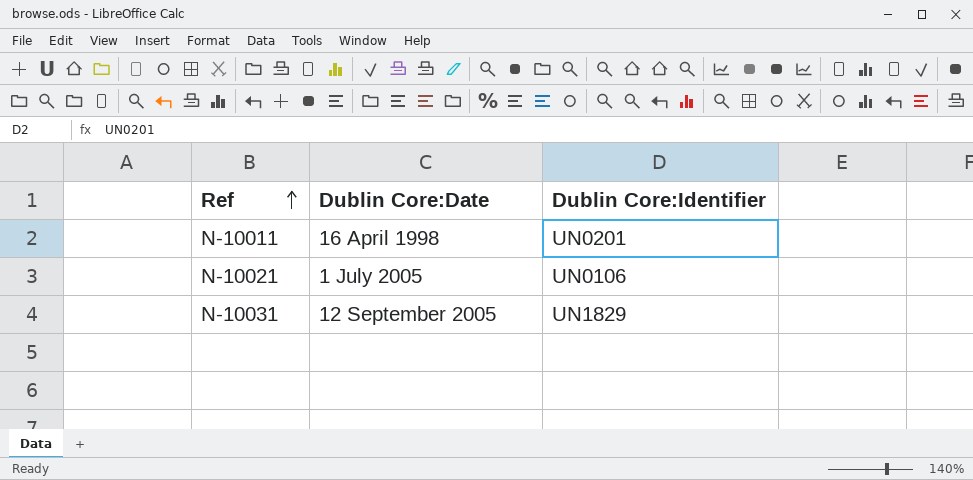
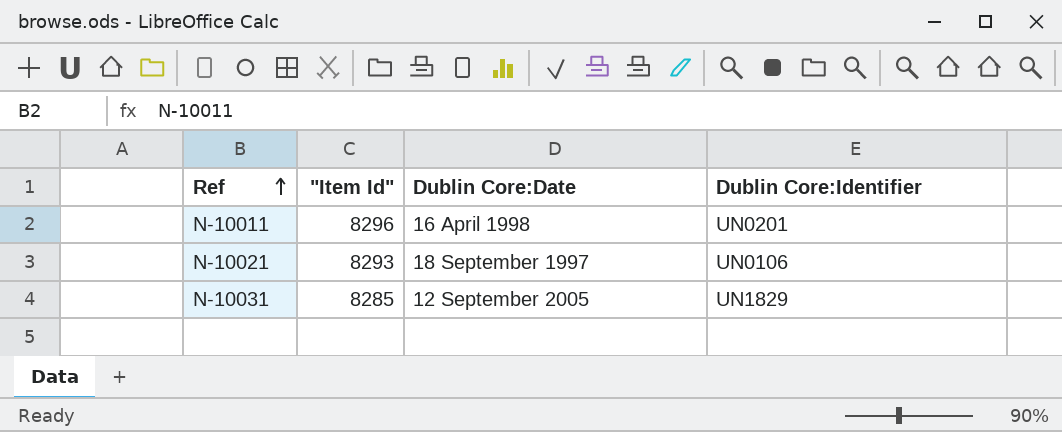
column "Item Id" | position: none -> 2
N-10021 | Dublin Core:Date: 1 July 2005 -> 18 September 1997

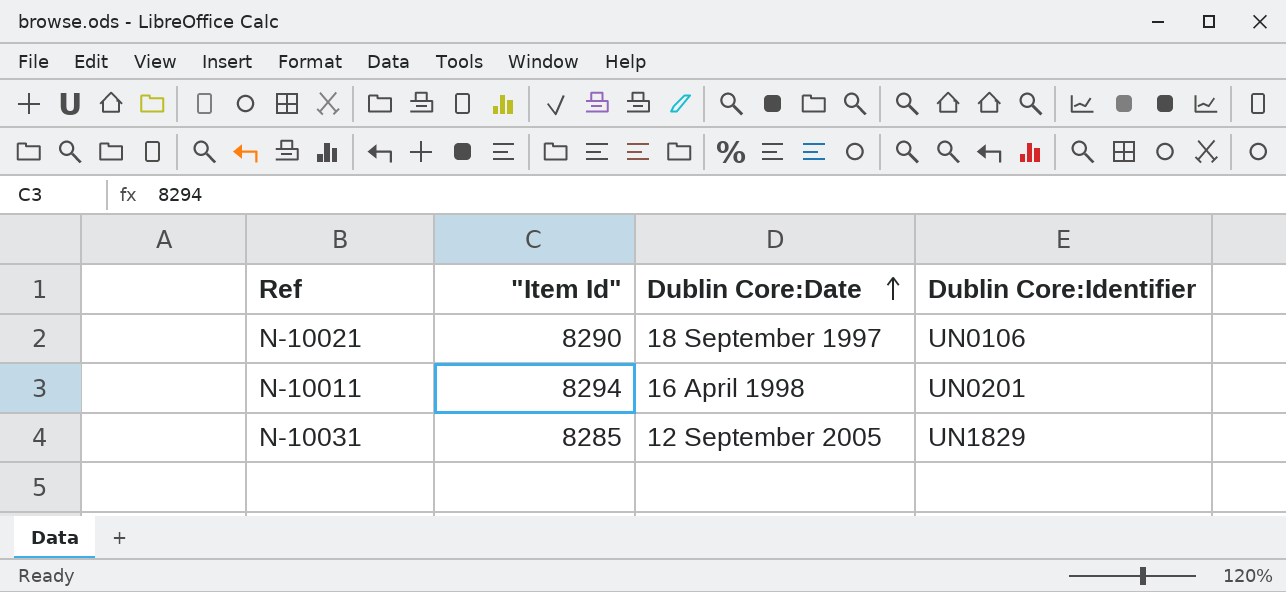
row order: Ref ascending -> Dublin Core:Date ascending
N-10021 | "Item Id": 8293 -> 8290
N-10011 | "Item Id": 8296 -> 8294

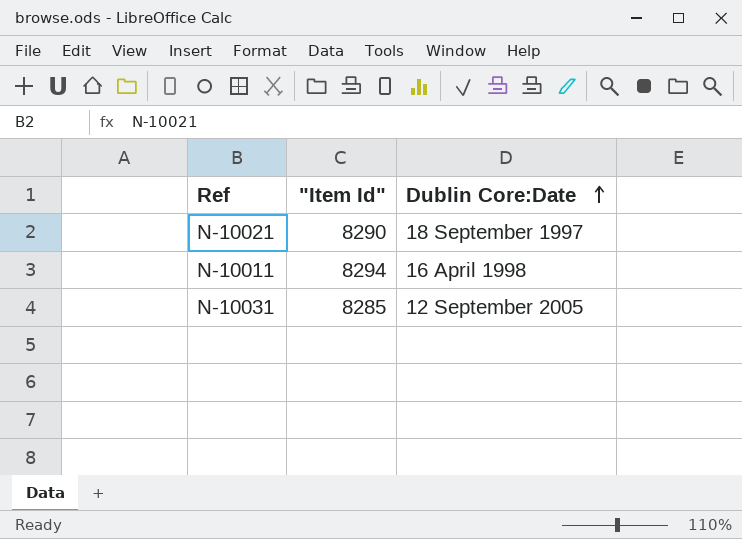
column Dublin Core:Identifier | position: 4 -> none

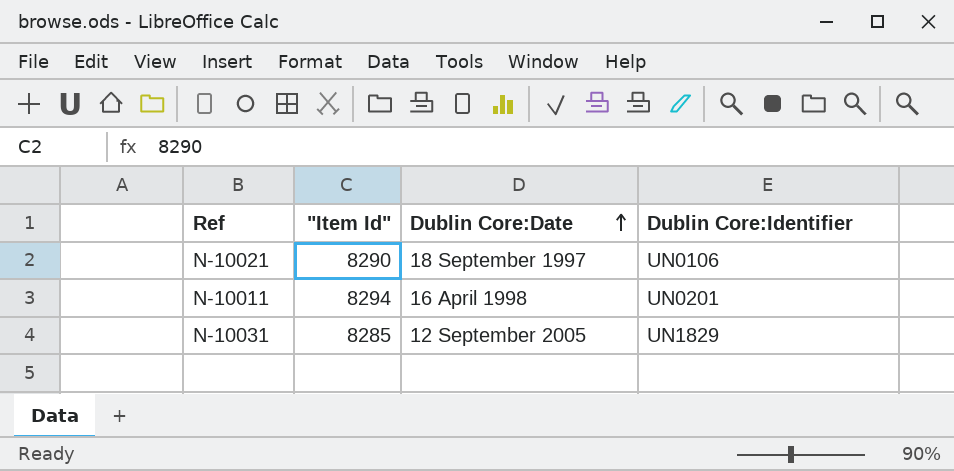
column Dublin Core:Identifier | position: none -> 4

